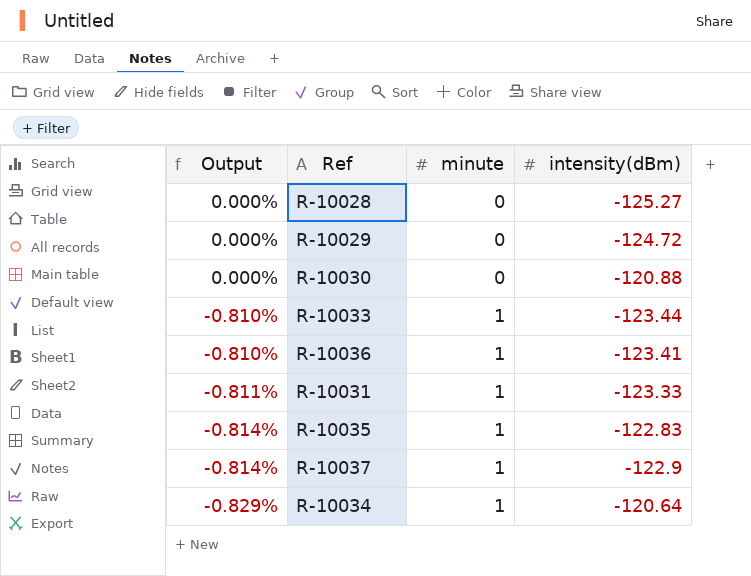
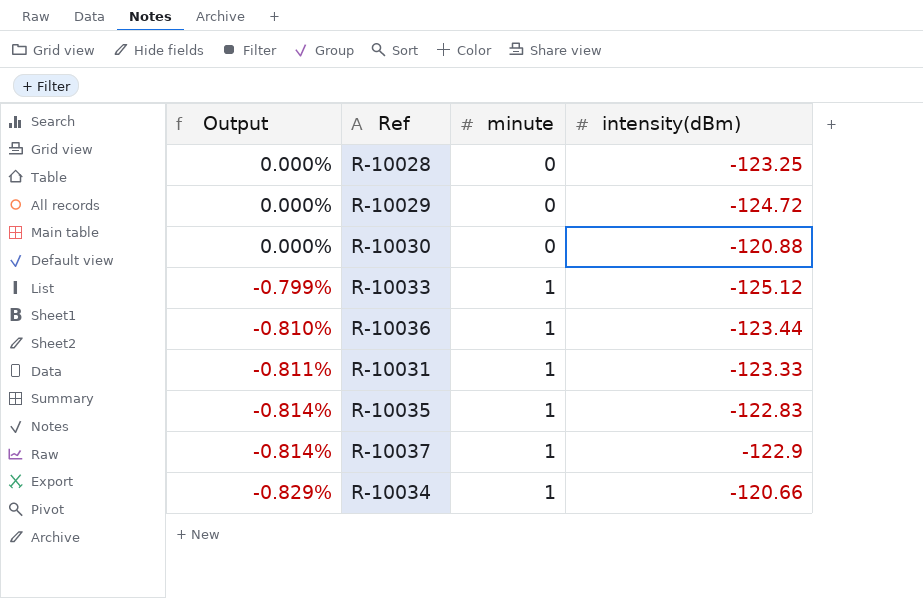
R-10028 | intensity(dBm): -125.27 -> -123.25
R-10033 | Output: -0.810% -> -0.799%
R-10033 | intensity(dBm): -123.44 -> -125.12
R-10036 | intensity(dBm): -123.41 -> -123.44
R-10034 | intensity(dBm): -120.64 -> -120.66

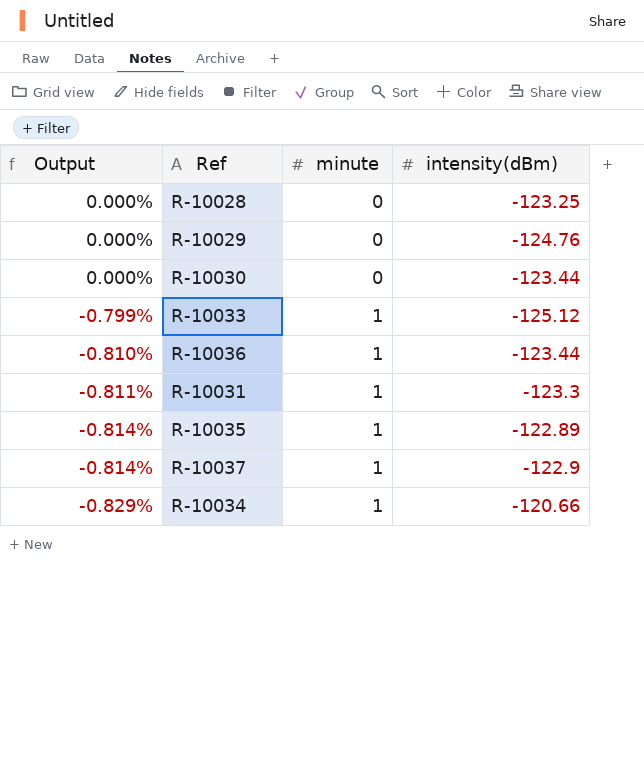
R-10029 | intensity(dBm): -124.72 -> -124.76
R-10030 | intensity(dBm): -120.88 -> -123.44
R-10031 | intensity(dBm): -123.33 -> -123.3
R-10035 | intensity(dBm): -122.83 -> -122.89

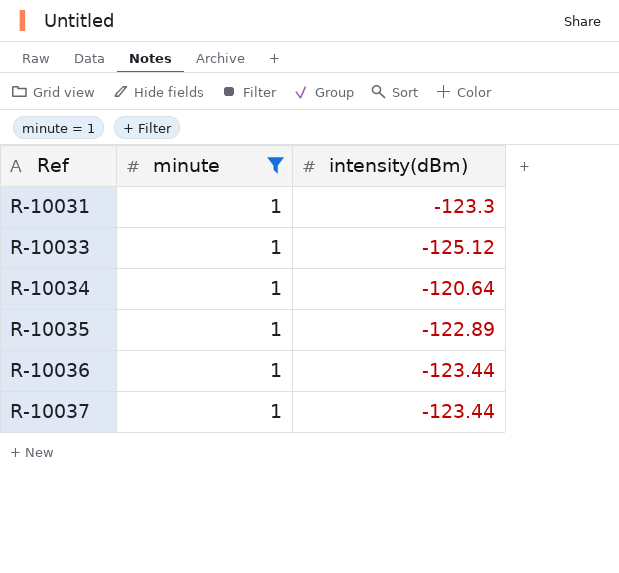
filter: none -> minute = 1
row order: Output descending -> Ref ascending
column Output | formula: [minute] / [intensity(dBm)] -> none
R-10034 | intensity(dBm): -120.66 -> -120.64
R-10037 | intensity(dBm): -122.9 -> -123.44

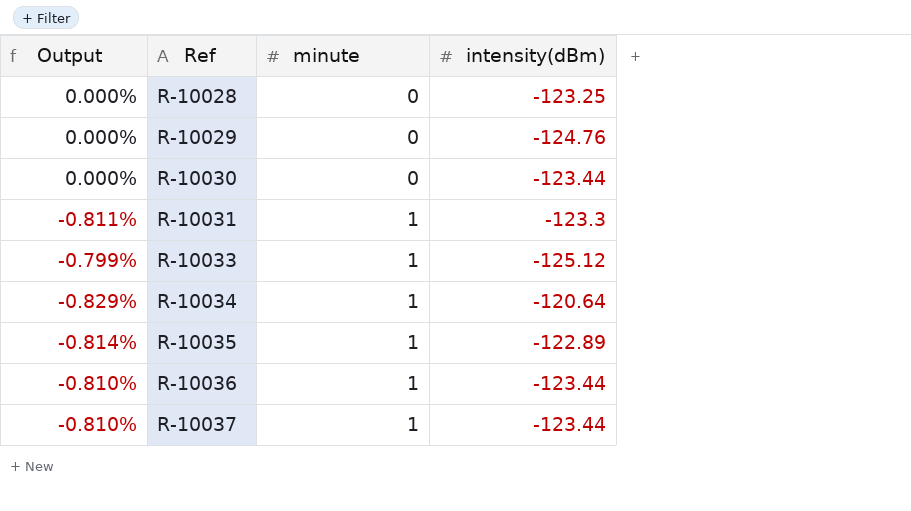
filter: minute = 1 -> none
column Output | formula: none -> [minute] / [intensity(dBm)]

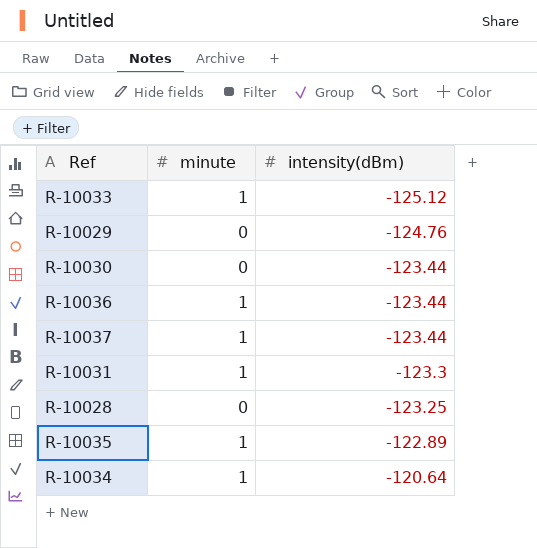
row order: Ref ascending -> intensity(dBm) ascending
column Output | formula: [minute] / [intensity(dBm)] -> none

